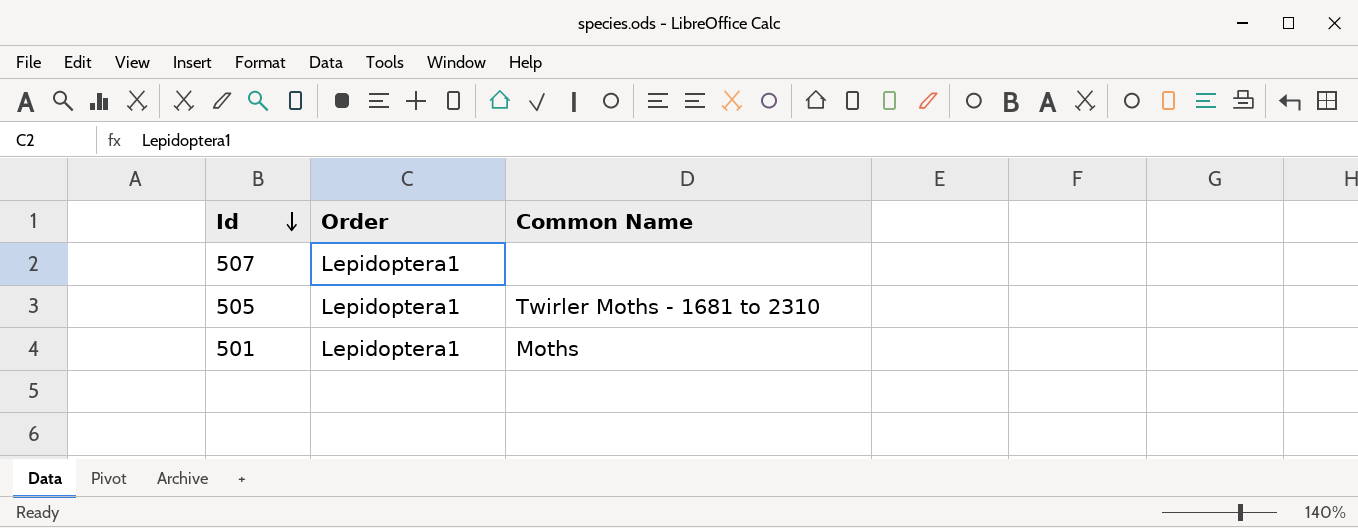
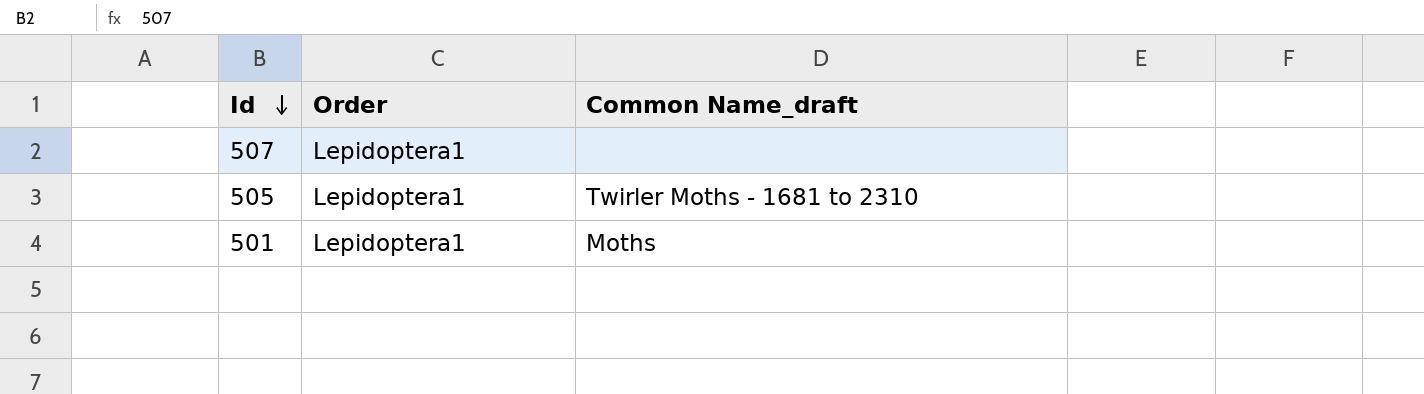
column name: Common Name -> Common Name_draft

